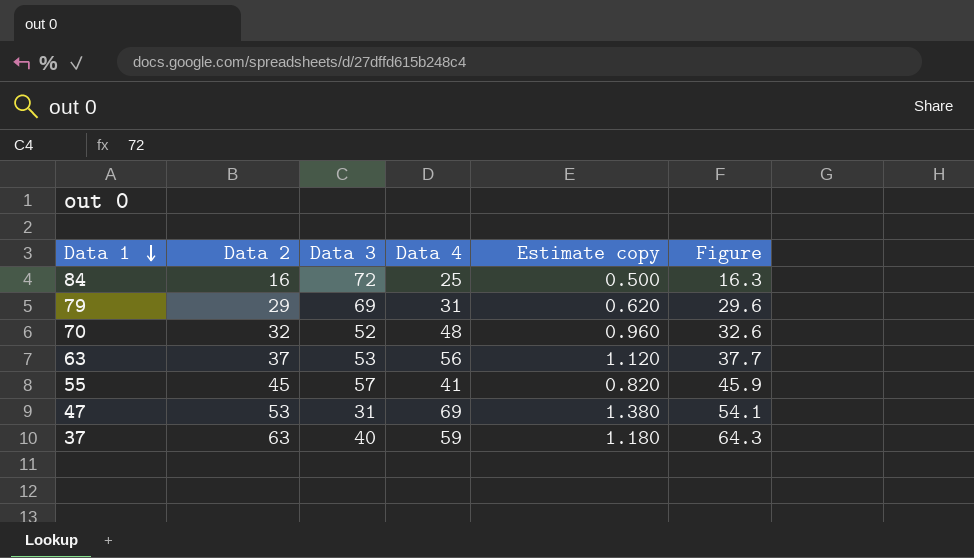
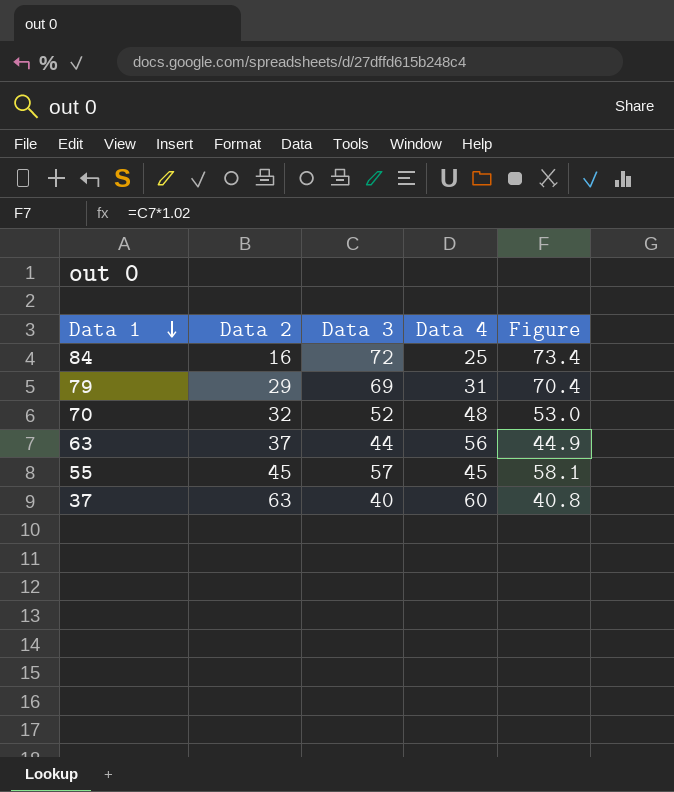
column Estimate copy | formula: [Data 4] * 0.02 -> none
column Figure | formula: [Data 2] * 1.02 -> [Data 3] * 1.02
row 47: 53 | 31 | 69 | 1.380 | 54.1 -> none
63 | Data 3: 53 -> 44
55 | Data 4: 41 -> 45
37 | Data 4: 59 -> 60

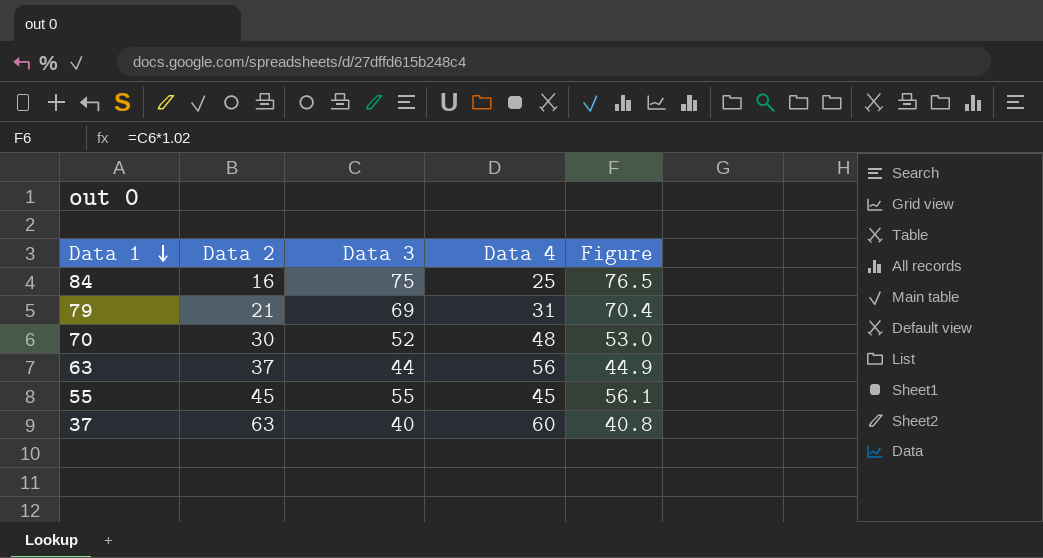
84 | Data 3: 72 -> 75
84 | Figure: 73.4 -> 76.5
79 | Data 2: 29 -> 21
70 | Data 2: 32 -> 30
55 | Data 3: 57 -> 55
55 | Figure: 58.1 -> 56.1

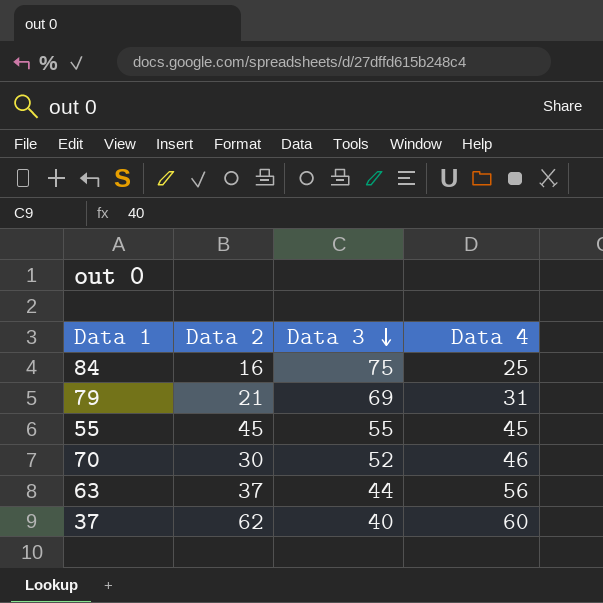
row order: Data 1 descending -> Data 3 descending
column Figure | formula: [Data 3] * 1.02 -> none
70 | Data 4: 48 -> 46
37 | Data 2: 63 -> 62

